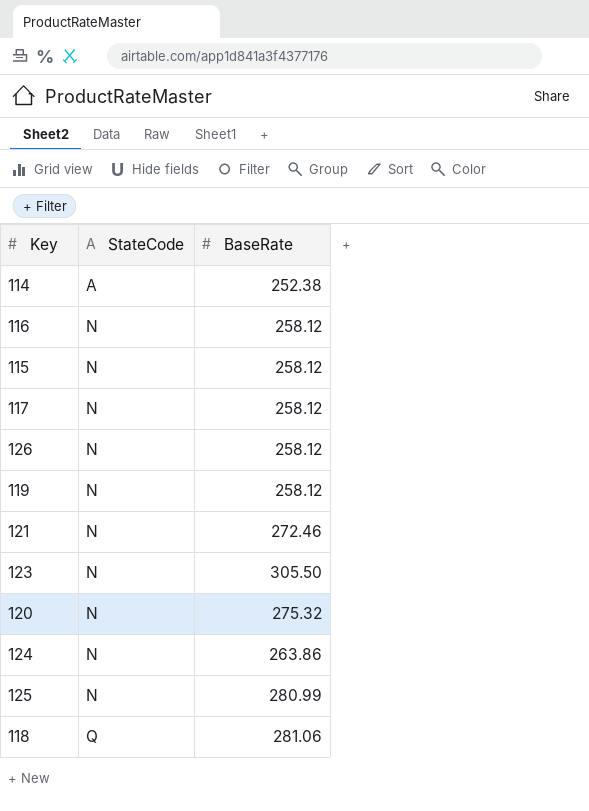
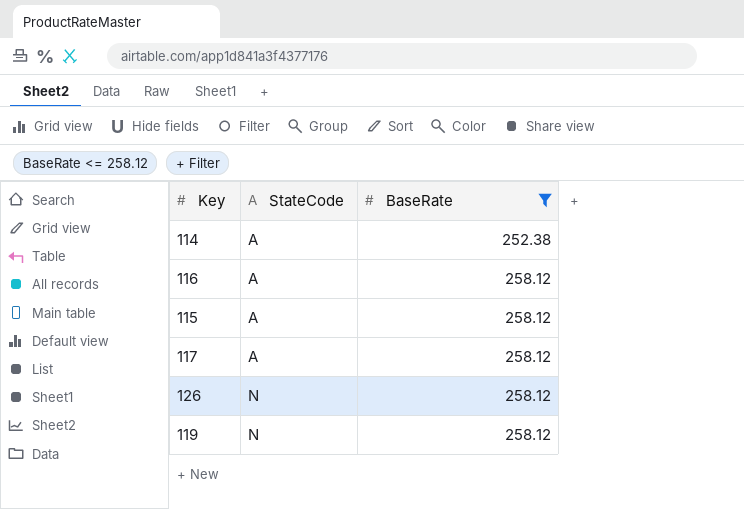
filter: none -> BaseRate <= 258.12
116 | StateCode: N -> A
115 | StateCode: N -> A
117 | StateCode: N -> A

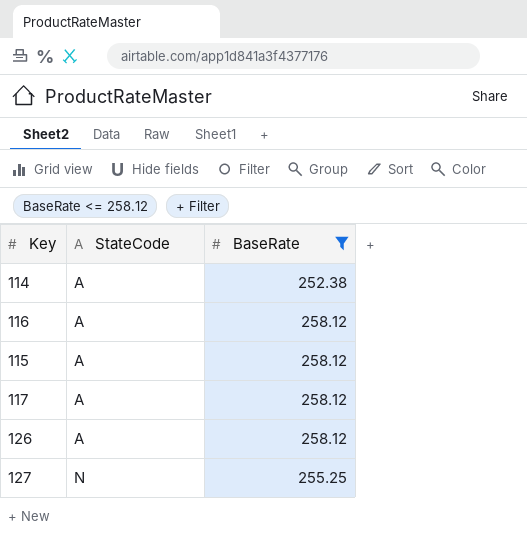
row 119: N | 258.12 -> none
126 | StateCode: N -> A
row 127: none -> N | 255.25

